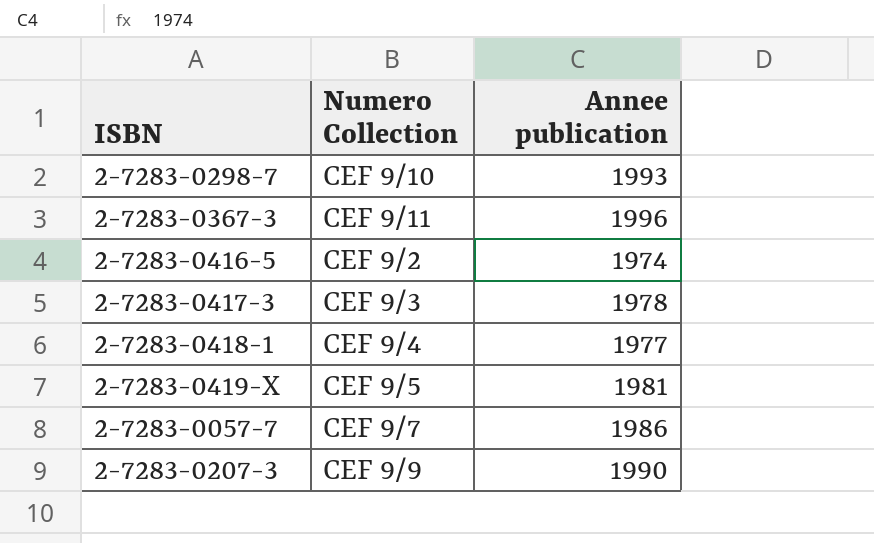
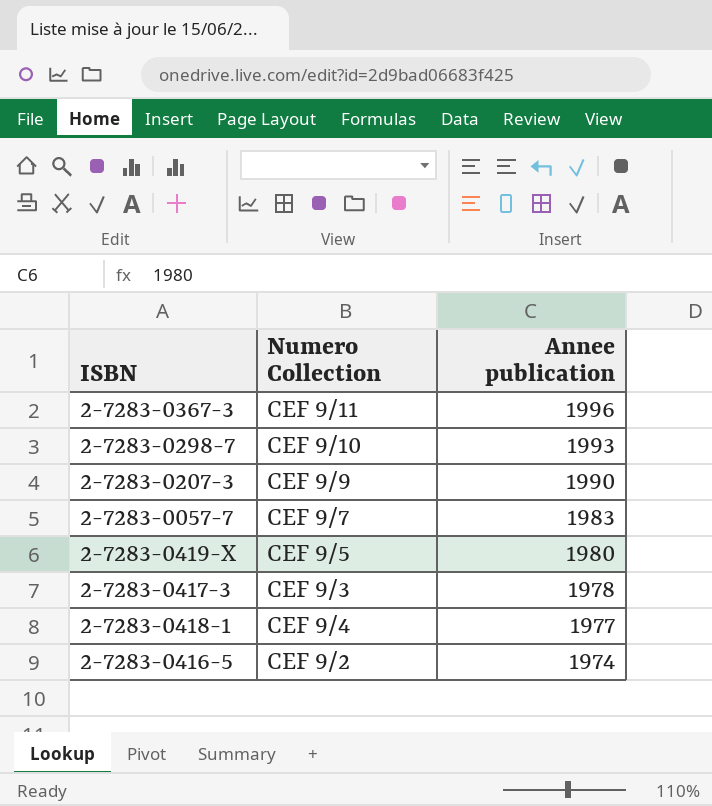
row order: none -> Annee publication descending
2-7283-0057-7 | Annee publication: 1986 -> 1983
2-7283-0419-X | Annee publication: 1981 -> 1980

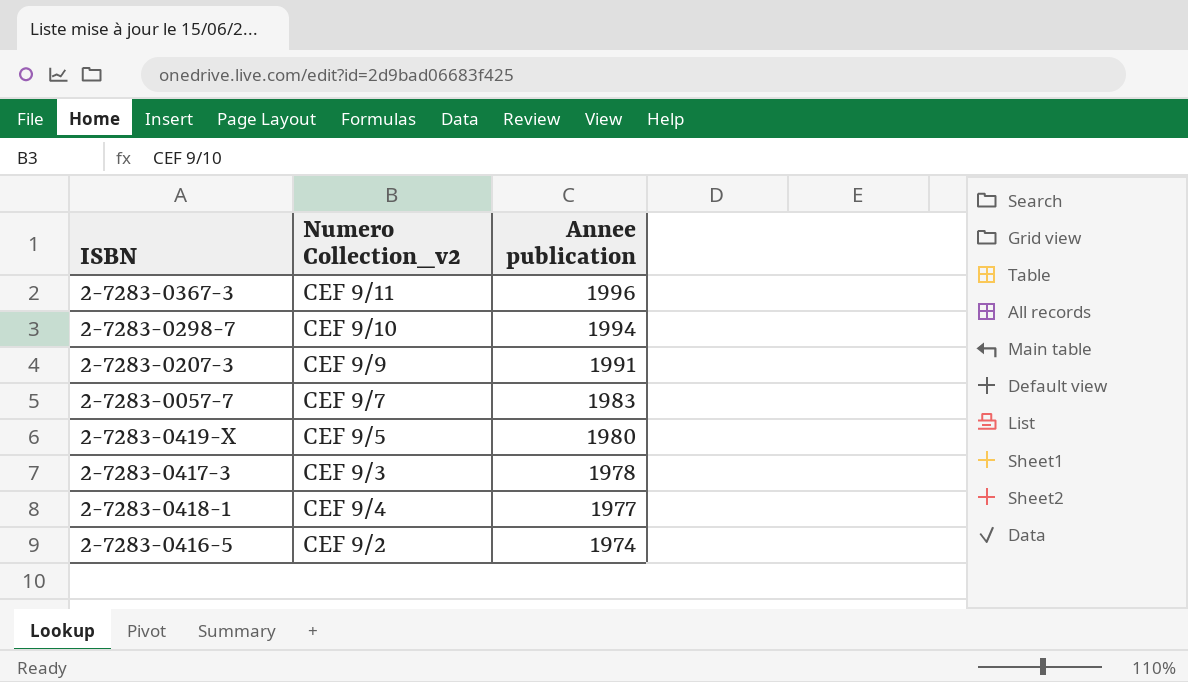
column name: Numero Collection -> Numero Collection_v2
2-7283-0298-7 | Annee publication: 1993 -> 1994
2-7283-0207-3 | Annee publication: 1990 -> 1991

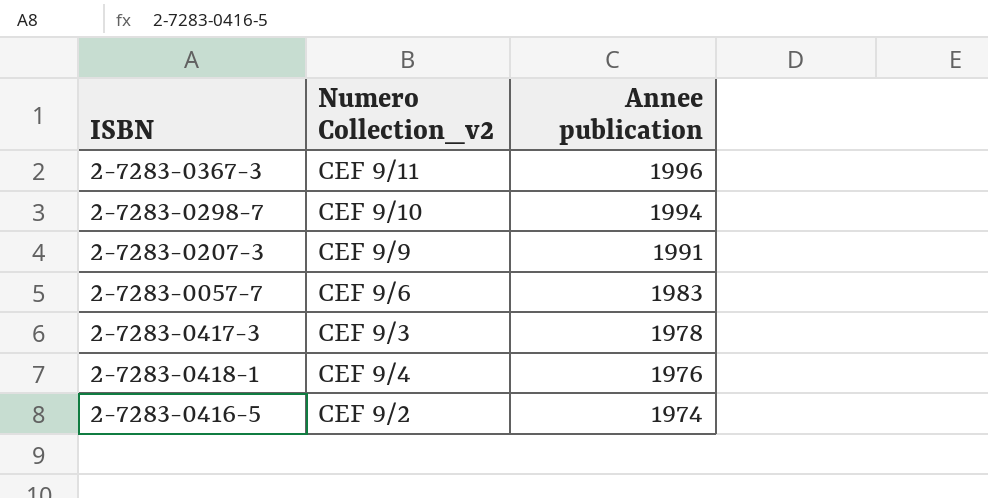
row 2-7283-0419-X: CEF 9/5 | 1980 -> none
2-7283-0057-7 | Numero Collection_v2: CEF 9/7 -> CEF 9/6
2-7283-0418-1 | Annee publication: 1977 -> 1976

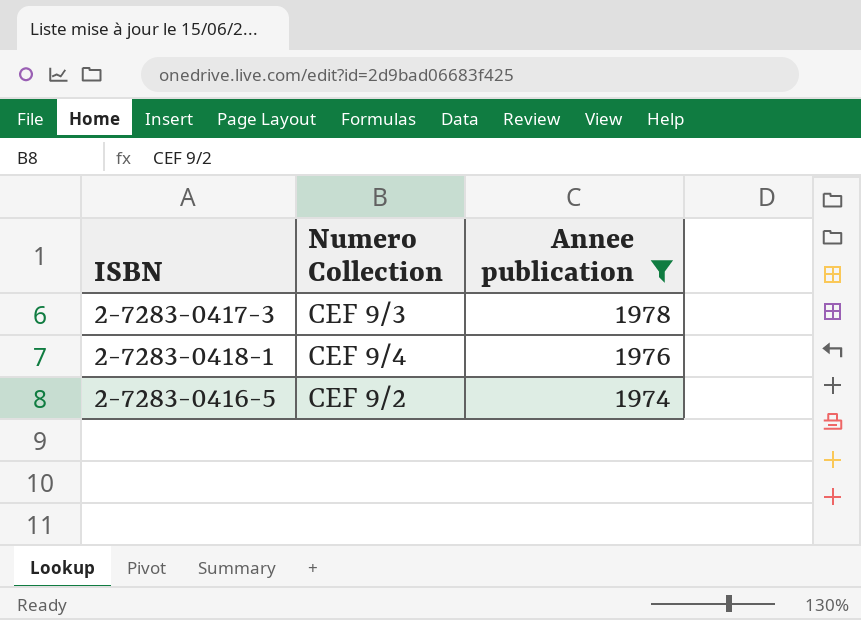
filter: none -> Annee publication <= 1978
column name: Numero Collection_v2 -> Numero Collection

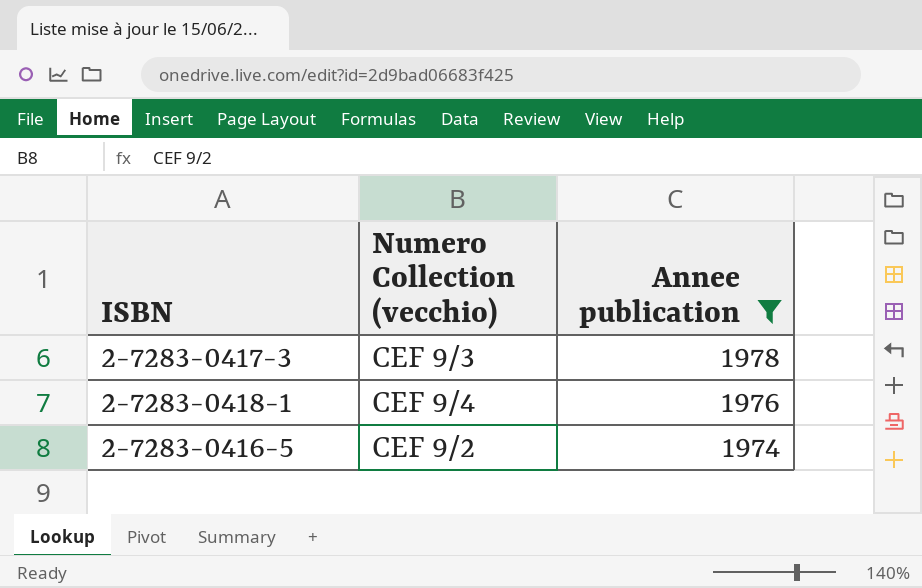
column name: Numero Collection -> Numero Collection (vecchio)

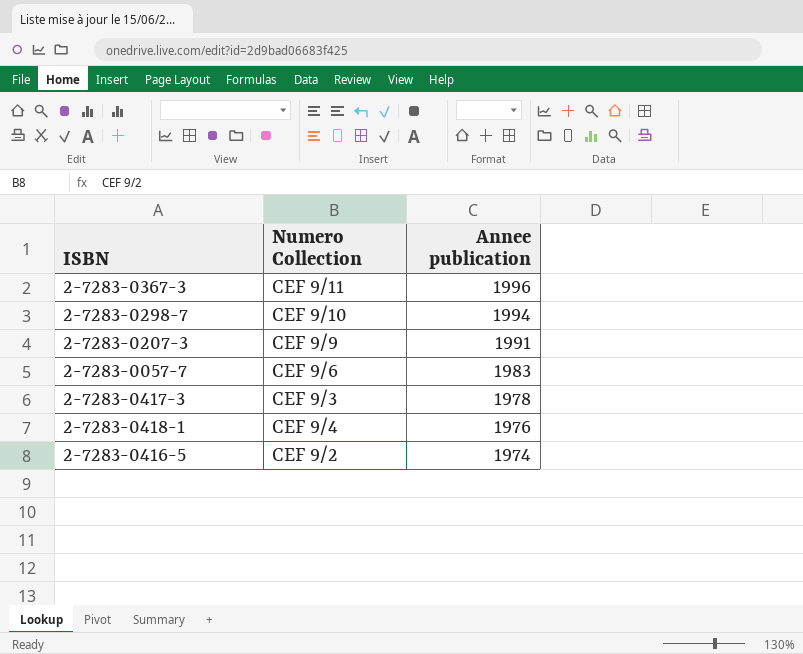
filter: Annee publication <= 1978 -> none
column name: Numero Collection (vecchio) -> Numero Collection

